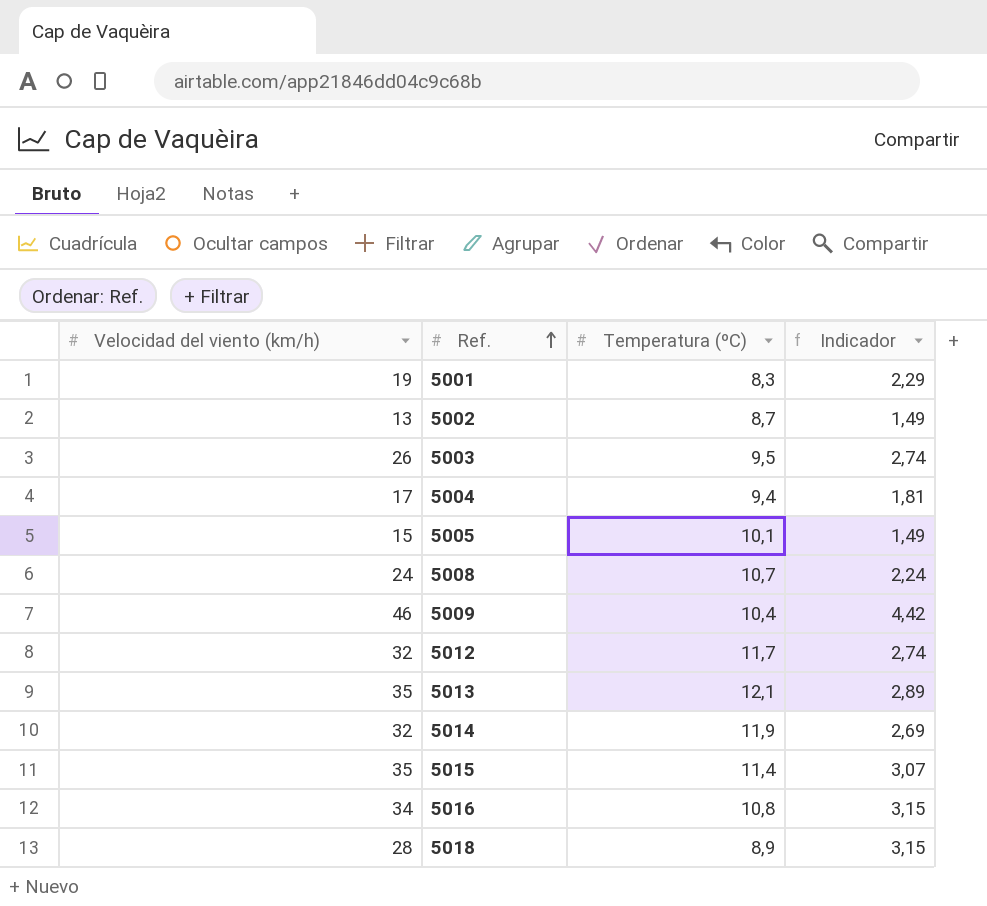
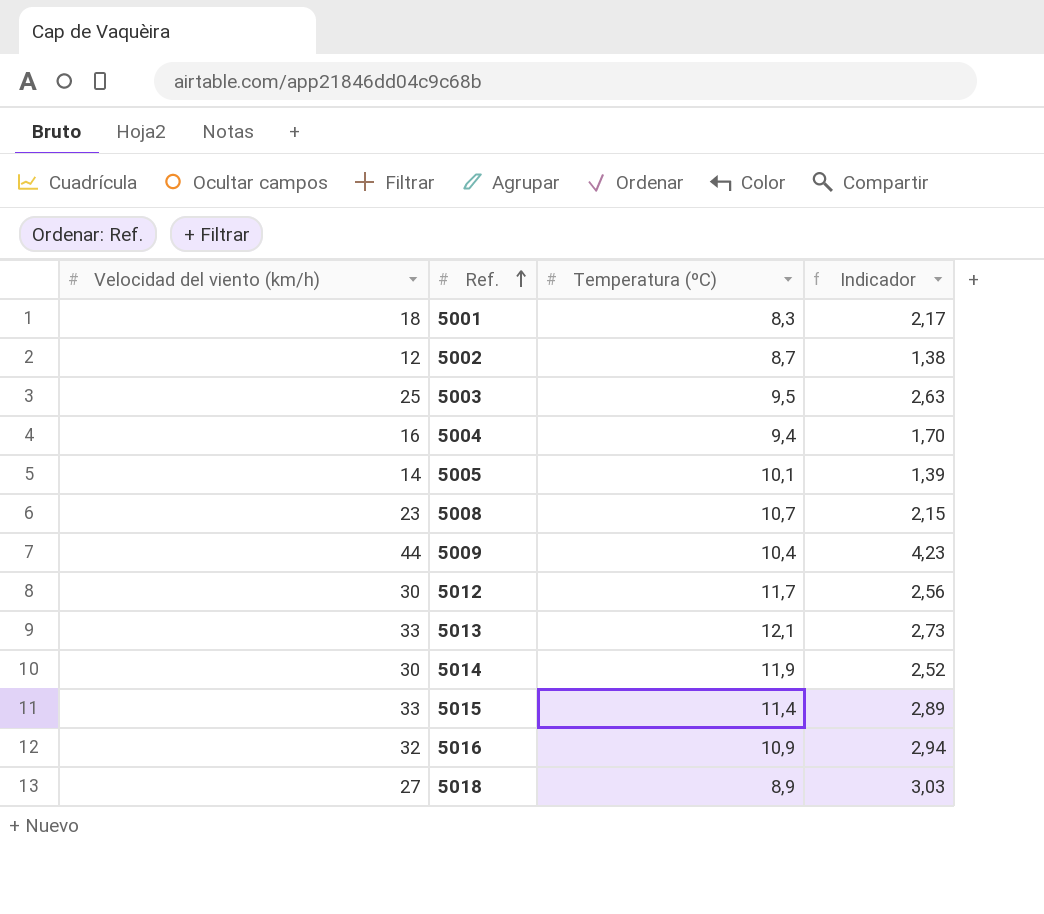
5001 | Velocidad del viento (km/h): 19 -> 18
5001 | Indicador: 2,29 -> 2,17
5002 | Velocidad del viento (km/h): 13 -> 12
5002 | Indicador: 1,49 -> 1,38
5003 | Velocidad del viento (km/h): 26 -> 25
5003 | Indicador: 2,74 -> 2,63
5004 | Velocidad del viento (km/h): 17 -> 16
5004 | Indicador: 1,81 -> 1,70
5005 | Velocidad del viento (km/h): 15 -> 14
5005 | Indicador: 1,49 -> 1,39
5008 | Velocidad del viento (km/h): 24 -> 23
5008 | Indicador: 2,24 -> 2,15
5009 | Velocidad del viento (km/h): 46 -> 44
5009 | Indicador: 4,42 -> 4,23
5012 | Velocidad del viento (km/h): 32 -> 30
5012 | Indicador: 2,74 -> 2,56
5013 | Velocidad del viento (km/h): 35 -> 33
5013 | Indicador: 2,89 -> 2,73
5014 | Velocidad del viento (km/h): 32 -> 30
5014 | Indicador: 2,69 -> 2,52
5015 | Velocidad del viento (km/h): 35 -> 33
5015 | Indicador: 3,07 -> 2,89
5016 | Velocidad del viento (km/h): 34 -> 32
5016 | Temperatura (ºC): 10,8 -> 10,9
5016 | Indicador: 3,15 -> 2,94
5018 | Velocidad del viento (km/h): 28 -> 27
5018 | Indicador: 3,15 -> 3,03

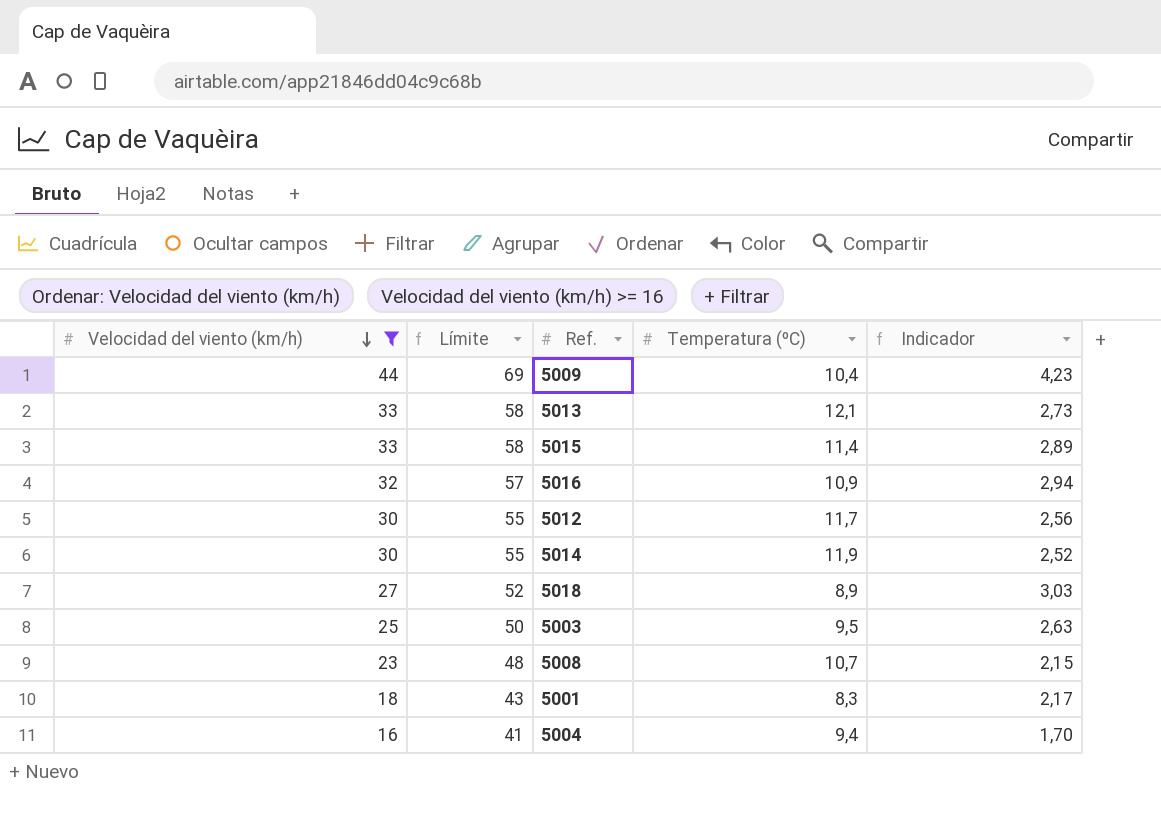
filter: none -> Velocidad del viento (km/h) >= 16
row order: Ref. ascending -> Velocidad del viento (km/h) descending
column Límite | formula: none -> [Velocidad del viento (km/h)] + 25

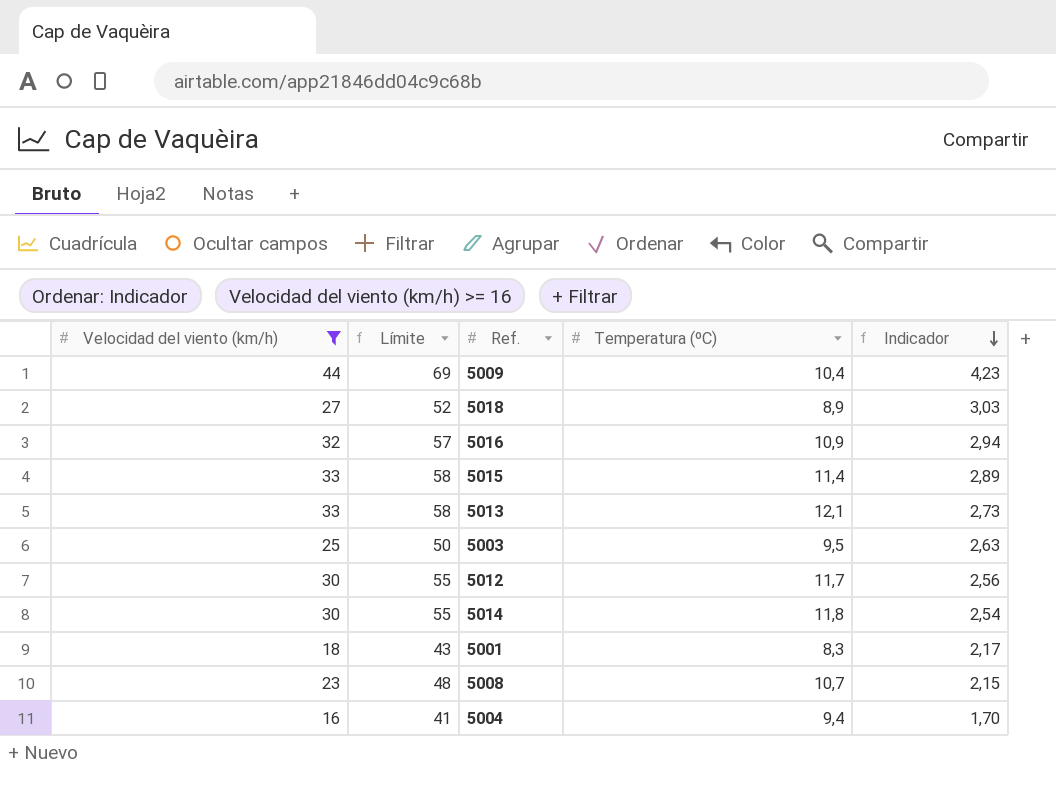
row order: Velocidad del viento (km/h) descending -> Indicador descending
5014 | Temperatura (ºC): 11,9 -> 11,8
5014 | Indicador: 2,52 -> 2,54

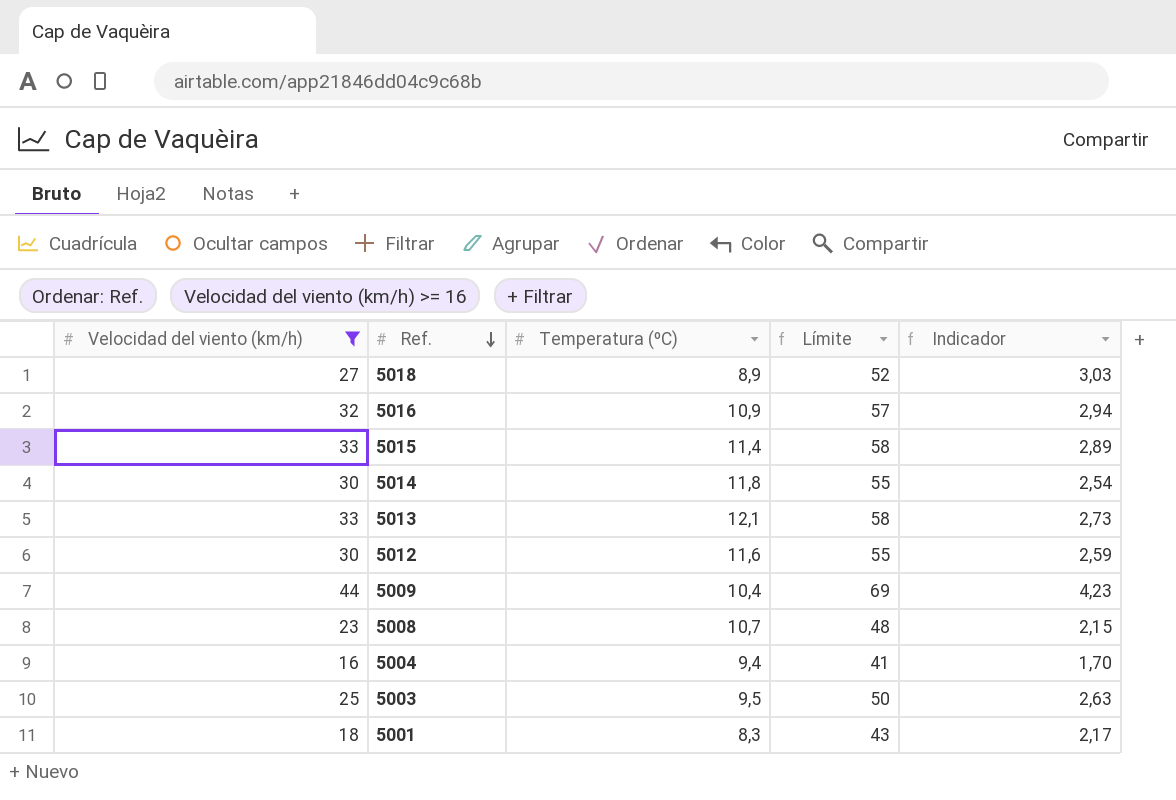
row order: Indicador descending -> Ref. descending
column Límite | position: 2 -> 4
5012 | Temperatura (ºC): 11,7 -> 11,6
5012 | Indicador: 2,56 -> 2,59

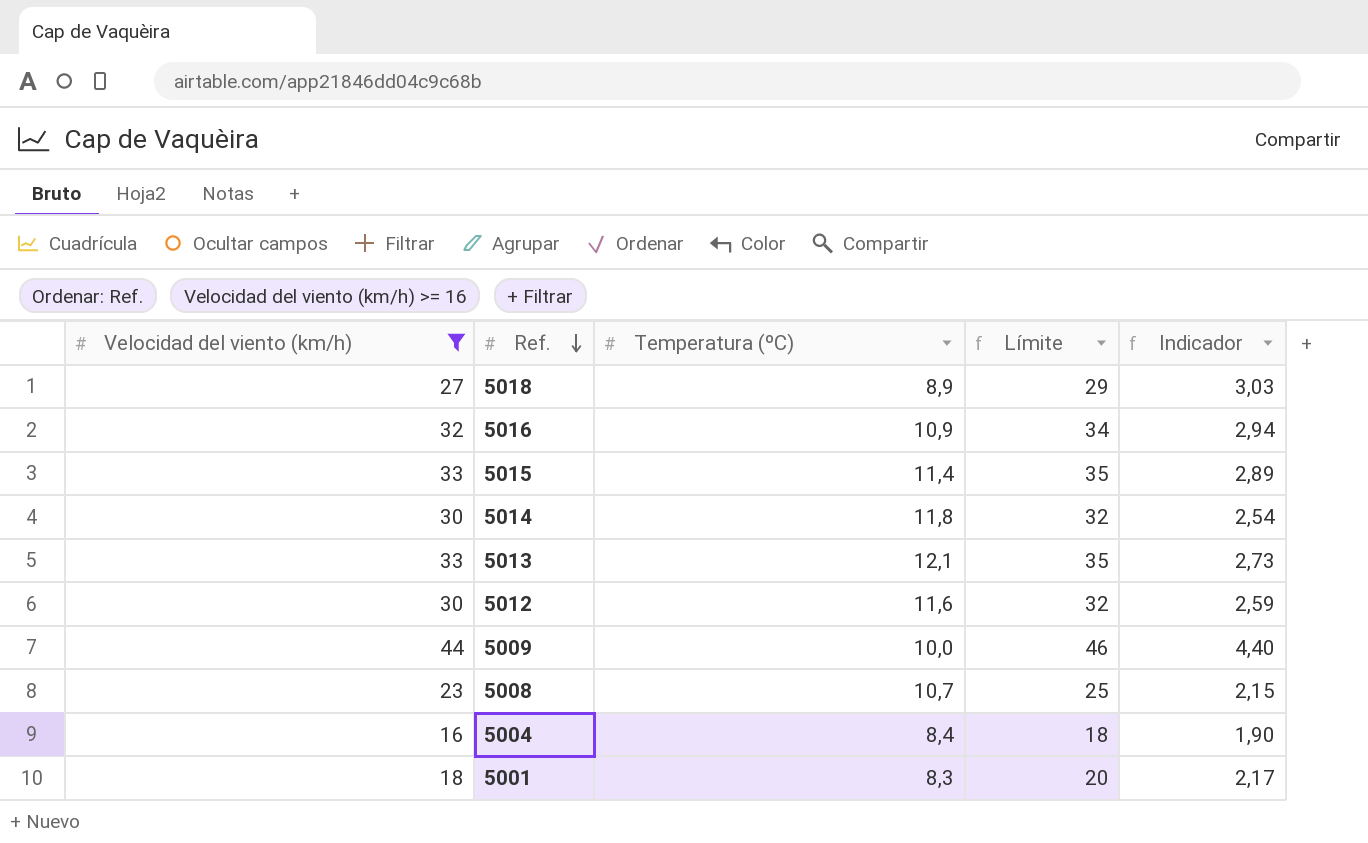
column Límite | formula: [Velocidad del viento (km/h)] + 25 -> [Velocidad del viento (km/h)] + 2
row 5003: 25 | 9,5 | 50 | 2,63 -> none
5009 | Temperatura (ºC): 10,4 -> 10,0
5009 | Indicador: 4,23 -> 4,40
5004 | Temperatura (ºC): 9,4 -> 8,4
5004 | Indicador: 1,70 -> 1,90

